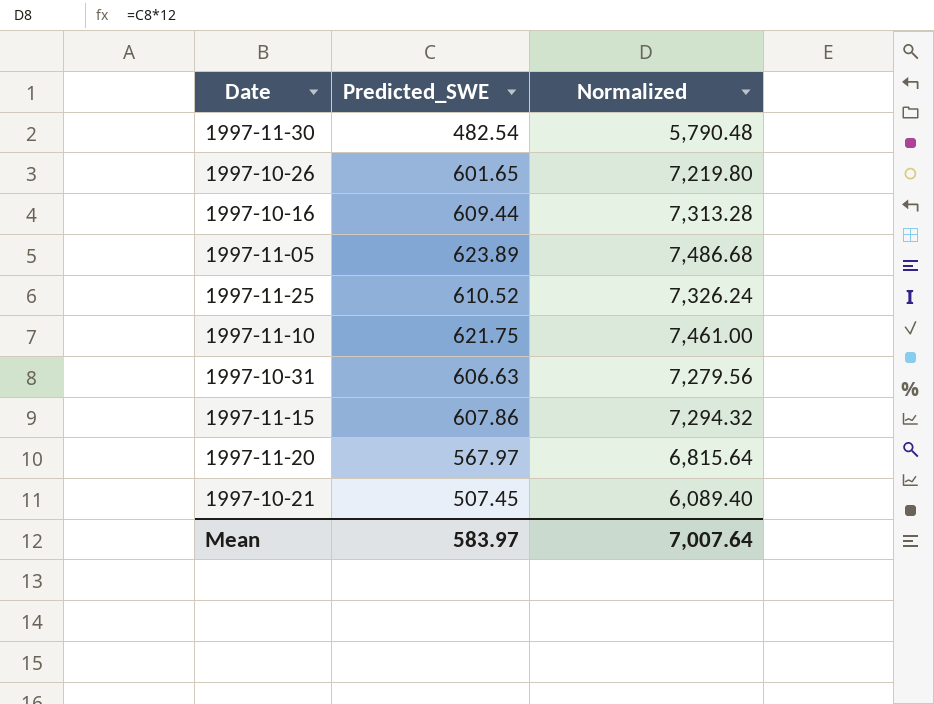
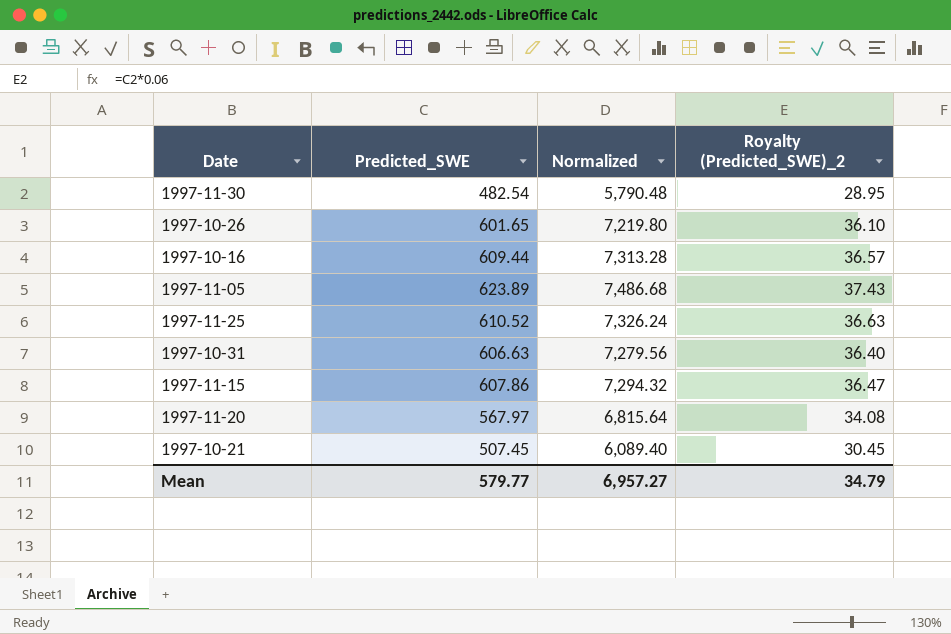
column Royalty (Predicted_SWE)_2 | formula: none -> [Predicted_SWE] * 0.06
row 1997-11-10: 621.75 | 7,461.00 -> none
Mean | Predicted_SWE: 583.97 -> 579.77
Mean | Normalized: 7,007.64 -> 6,957.27

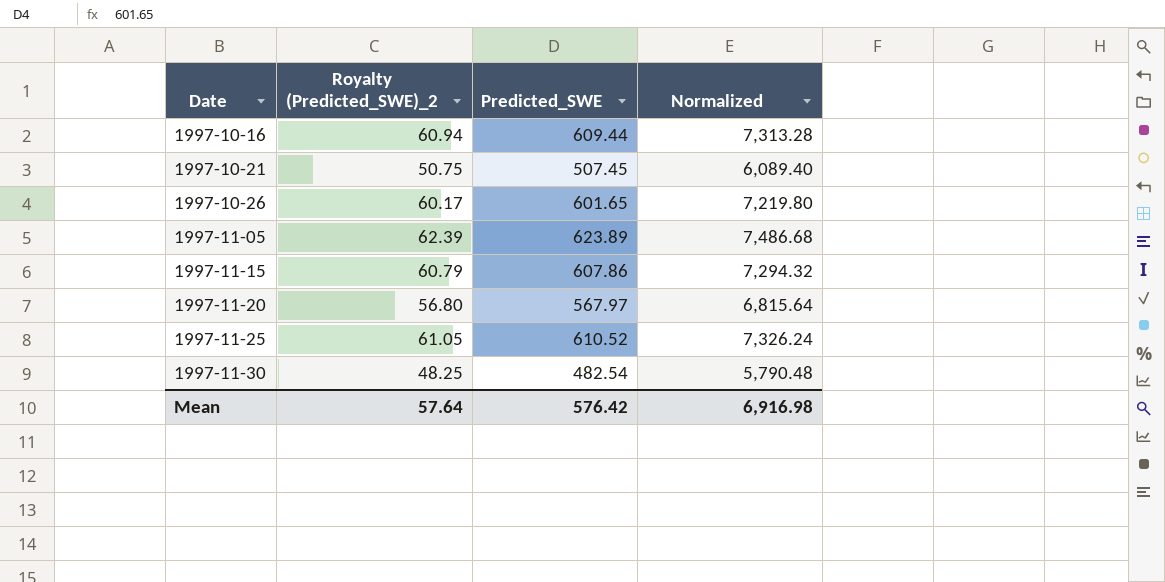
row order: none -> Date ascending
column Royalty (Predicted_SWE)_2 | formula: [Predicted_SWE] * 0.06 -> [Predicted_SWE] * 0.1
column Royalty (Predicted_SWE)_2 | position: 4 -> 2
row 1997-10-31: 606.63 | 7,279.56 | 36.40 -> none
Mean | Royalty (Predicted_SWE)_2: 34.79 -> 57.64
Mean | Predicted_SWE: 579.77 -> 576.42
Mean | Normalized: 6,957.27 -> 6,916.98

